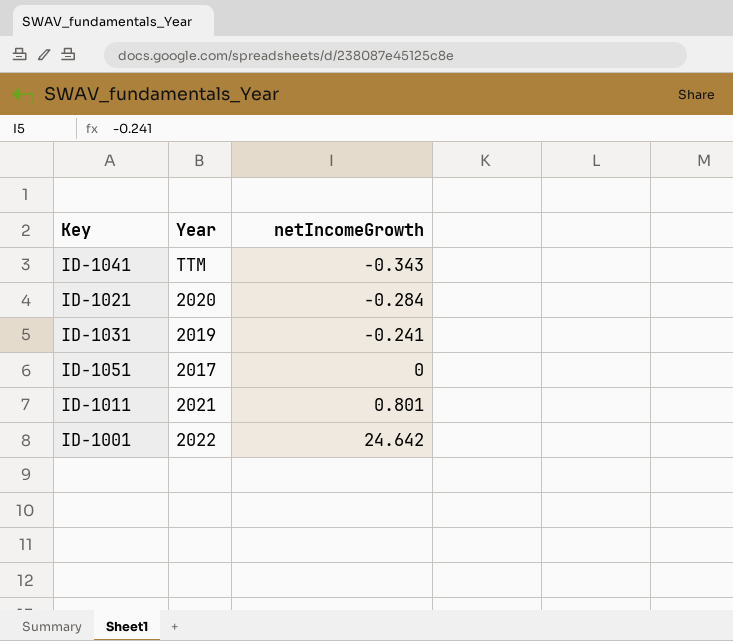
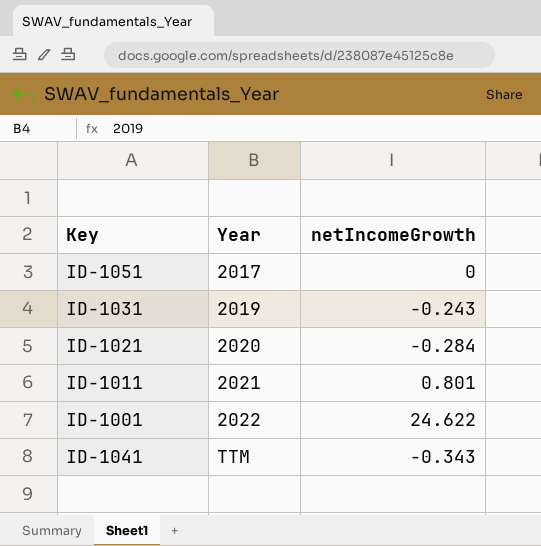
row order: netIncomeGrowth ascending -> Year ascending
ID-1031 | netIncomeGrowth: -0.241 -> -0.243
ID-1001 | netIncomeGrowth: 24.642 -> 24.622

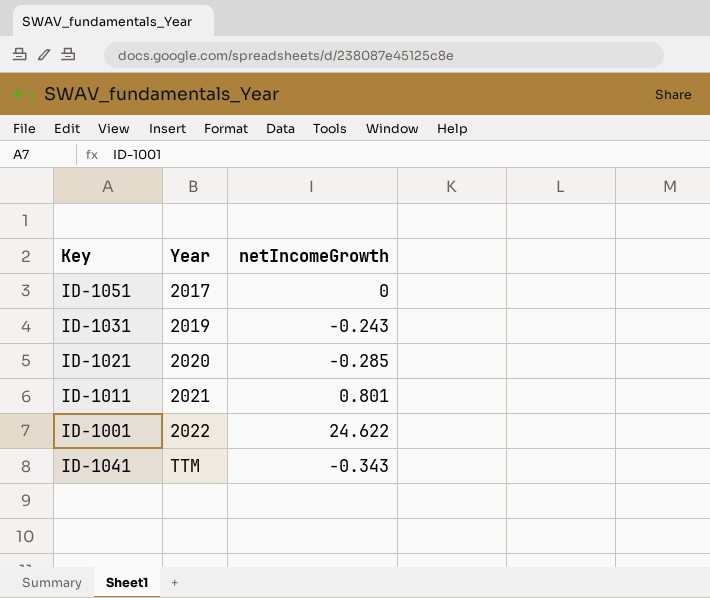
ID-1021 | netIncomeGrowth: -0.284 -> -0.285

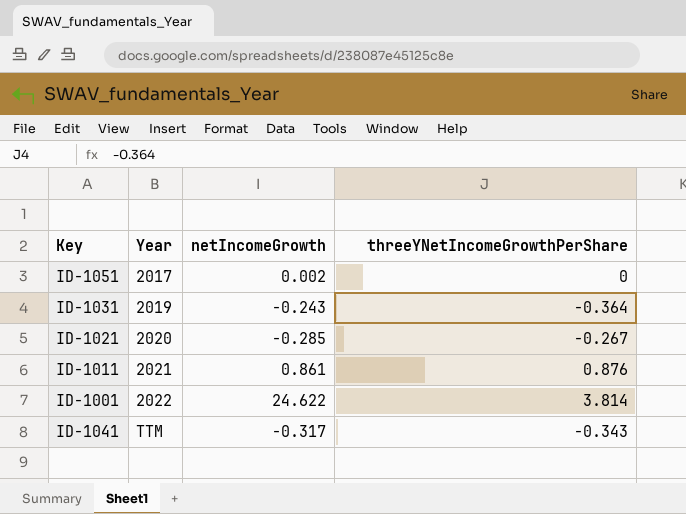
column threeYNetIncomeGrowthPerShare | position: none -> 4
ID-1051 | netIncomeGrowth: 0 -> 0.002
ID-1011 | netIncomeGrowth: 0.801 -> 0.861
ID-1041 | netIncomeGrowth: -0.343 -> -0.317

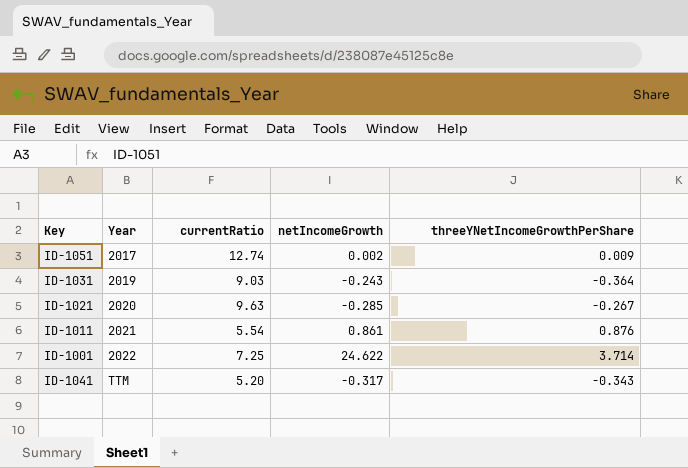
column currentRatio | position: none -> 3
ID-1051 | threeYNetIncomeGrowthPerShare: 0 -> 0.009
ID-1001 | threeYNetIncomeGrowthPerShare: 3.814 -> 3.714

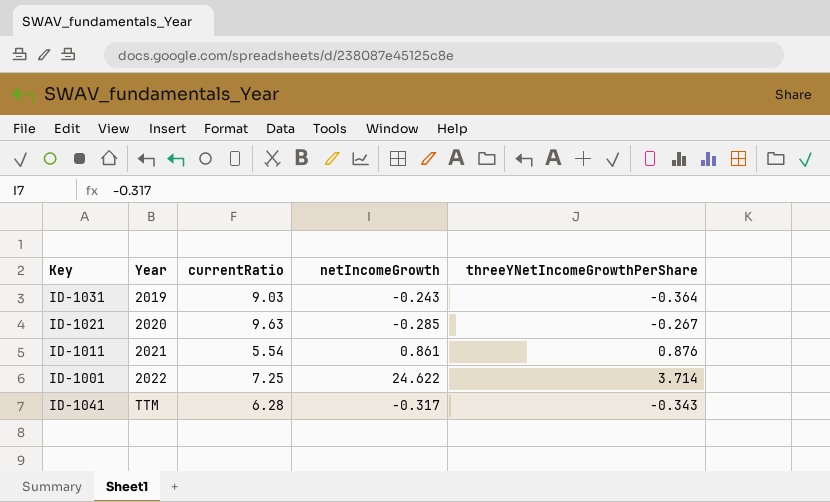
row ID-1051: 2017 | 12.74 | 0.002 | 0.009 -> none
ID-1041 | currentRatio: 5.20 -> 6.28

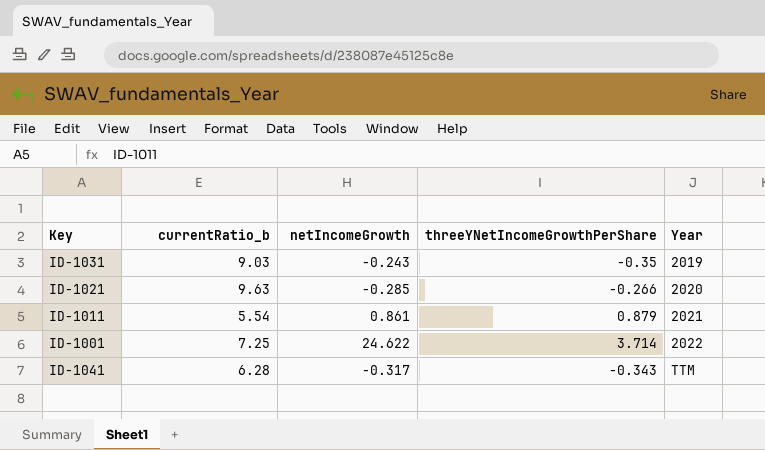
column name: currentRatio -> currentRatio_b
column Year | position: 2 -> 5
ID-1031 | threeYNetIncomeGrowthPerShare: -0.364 -> -0.35
ID-1021 | threeYNetIncomeGrowthPerShare: -0.267 -> -0.266
ID-1011 | threeYNetIncomeGrowthPerShare: 0.876 -> 0.879

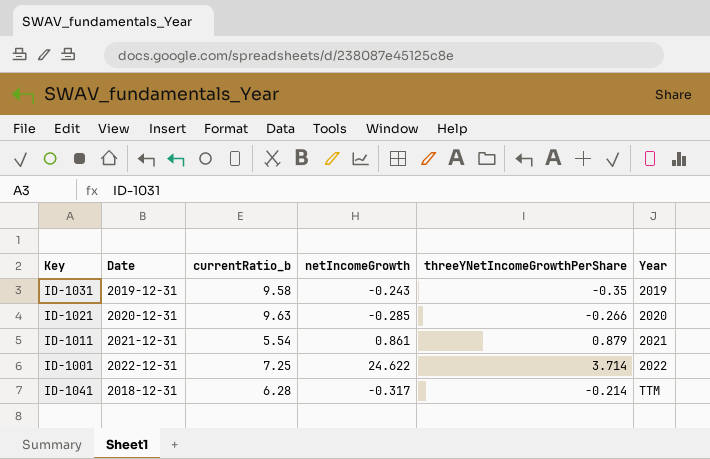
column Date | position: none -> 2
ID-1031 | currentRatio_b: 9.03 -> 9.58
ID-1041 | threeYNetIncomeGrowthPerShare: -0.343 -> -0.214

